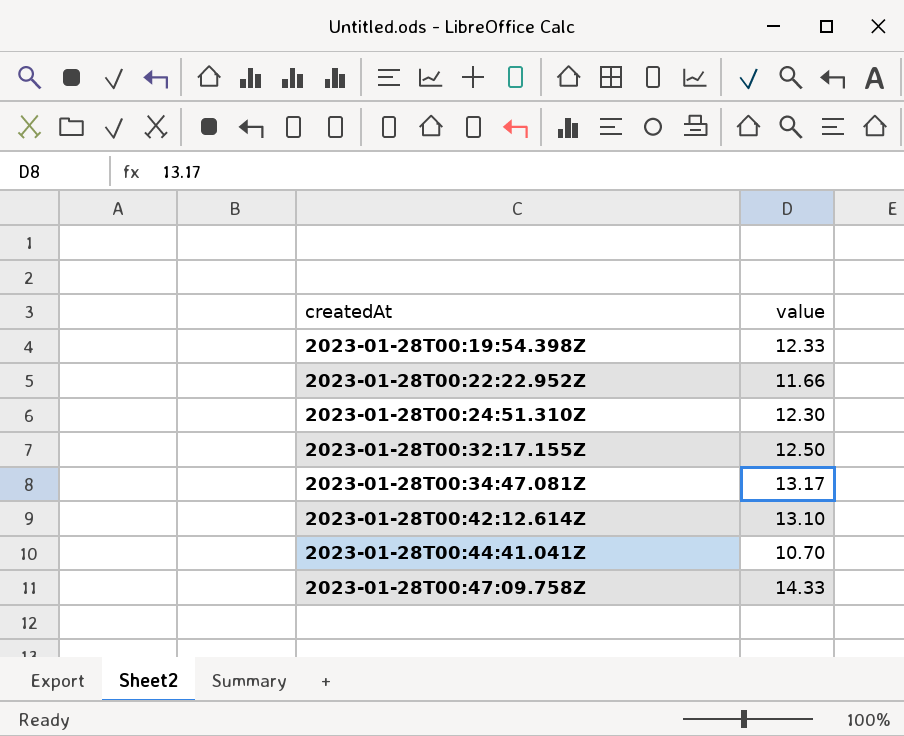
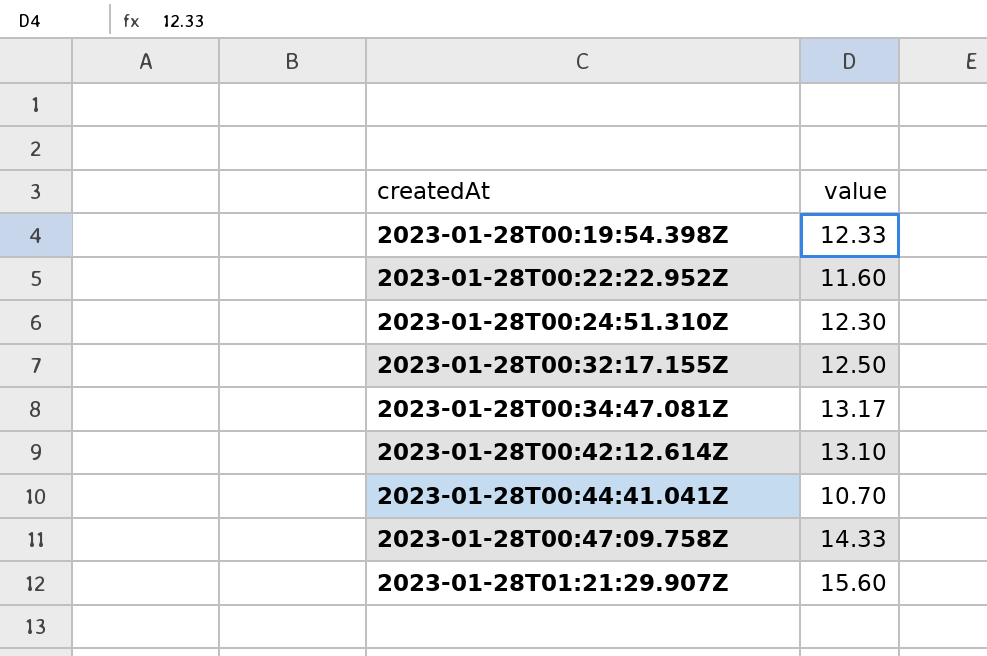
2023-01-28T00:22:22.952Z | value: 11.66 -> 11.60
row 2023-01-28T01:21:29.907Z: none -> 15.60

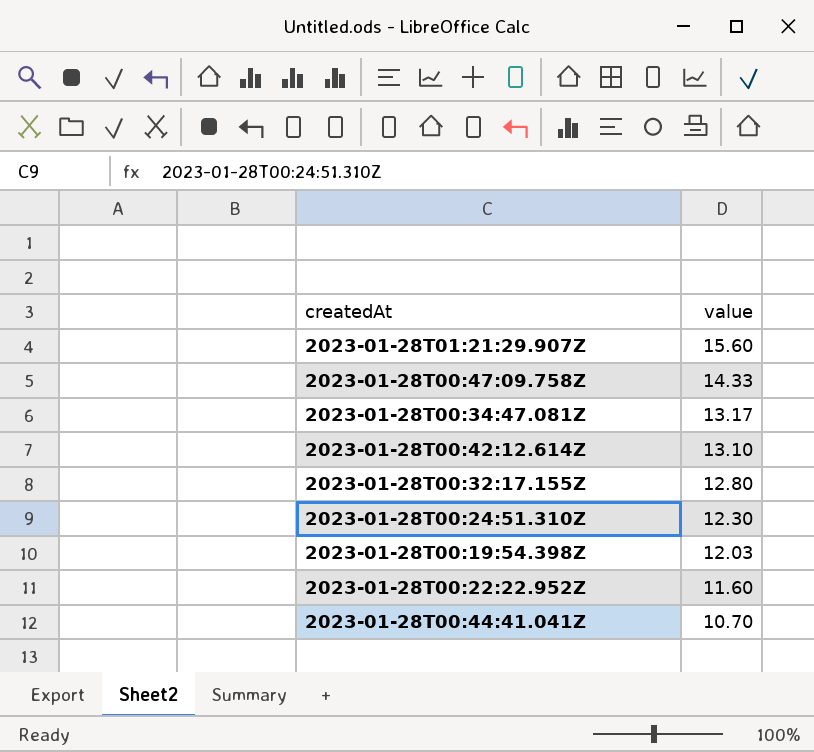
row order: createdAt ascending -> value descending
2023-01-28T00:32:17.155Z | value: 12.50 -> 12.80
2023-01-28T00:19:54.398Z | value: 12.33 -> 12.03

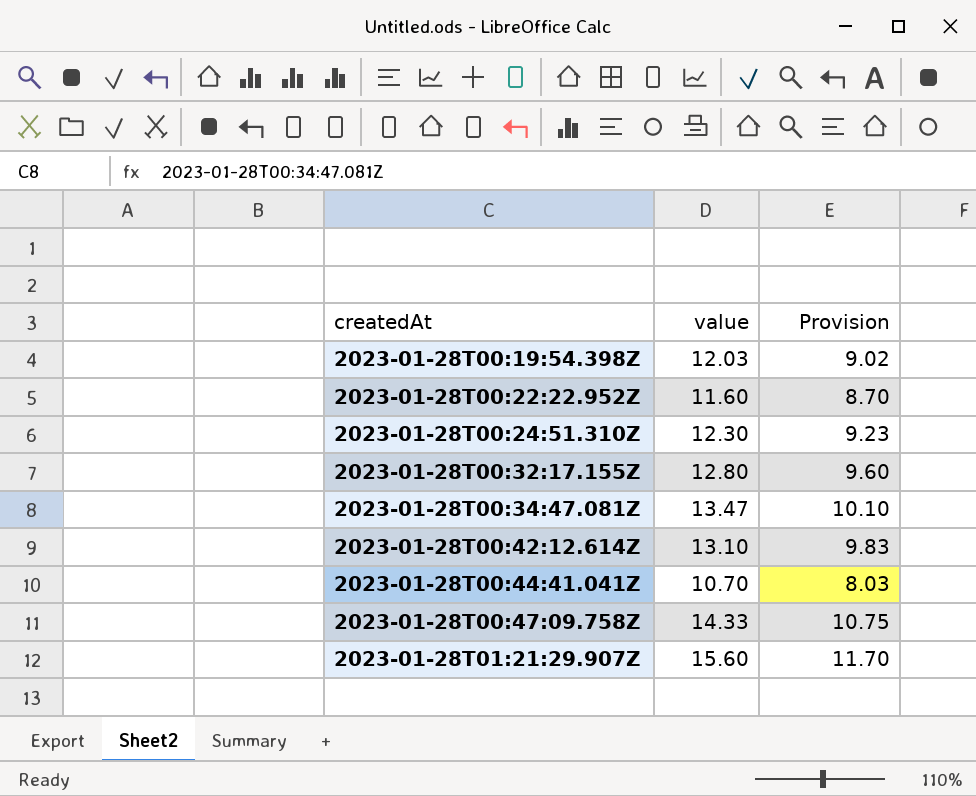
row order: value descending -> createdAt ascending
column Provision | formula: none -> [value] * 0.75
2023-01-28T00:34:47.081Z | value: 13.17 -> 13.47

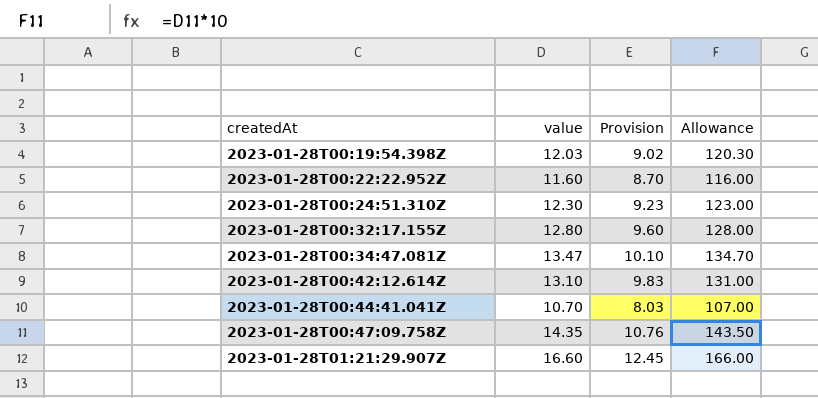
column Allowance | formula: none -> [value] * 10
2023-01-28T00:47:09.758Z | value: 14.33 -> 14.35
2023-01-28T00:47:09.758Z | Provision: 10.75 -> 10.76
2023-01-28T01:21:29.907Z | value: 15.60 -> 16.60
2023-01-28T01:21:29.907Z | Provision: 11.70 -> 12.45

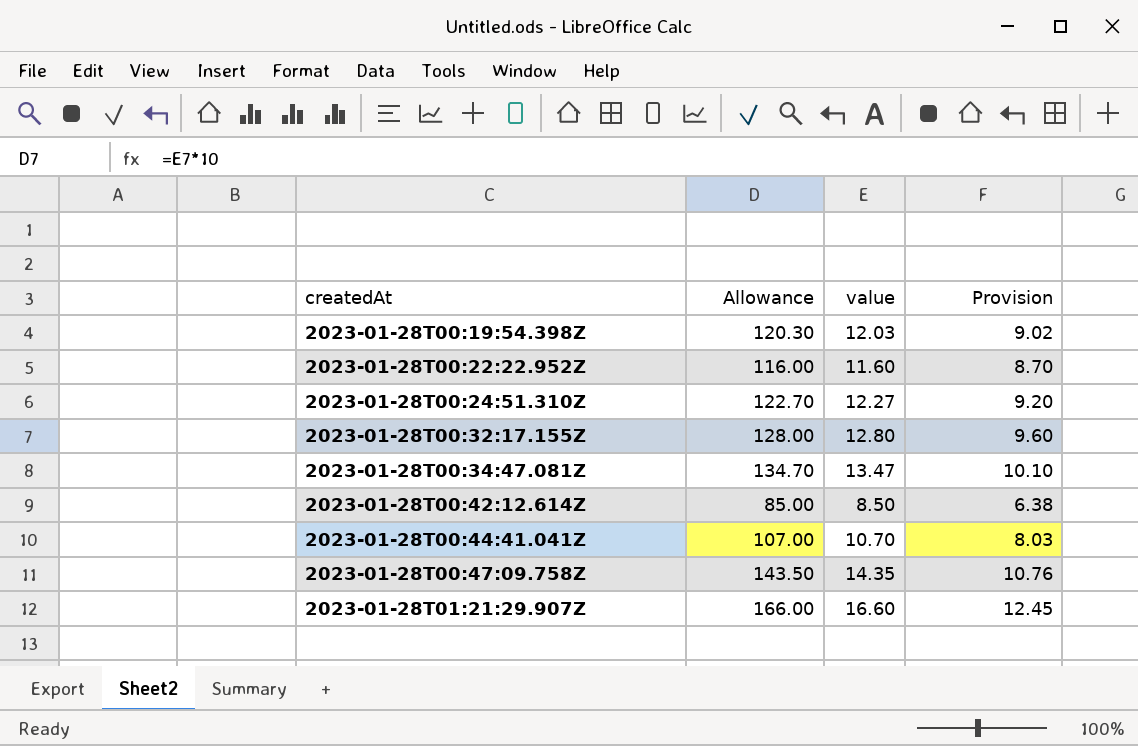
column Allowance | position: 4 -> 2
2023-01-28T00:24:51.310Z | Allowance: 123.00 -> 122.70
2023-01-28T00:24:51.310Z | value: 12.30 -> 12.27
2023-01-28T00:24:51.310Z | Provision: 9.23 -> 9.20
2023-01-28T00:42:12.614Z | Allowance: 131.00 -> 85.00
2023-01-28T00:42:12.614Z | value: 13.10 -> 8.50
2023-01-28T00:42:12.614Z | Provision: 9.83 -> 6.38

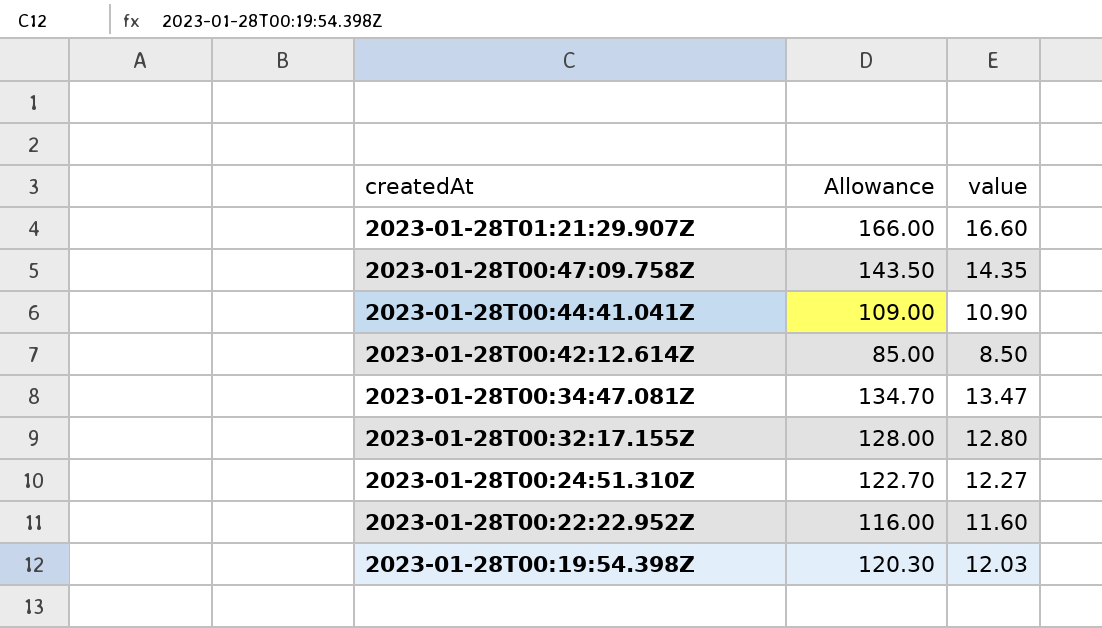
row order: createdAt ascending -> createdAt descending
column Provision | formula: [value] * 0.75 -> none
2023-01-28T00:44:41.041Z | Allowance: 107.00 -> 109.00
2023-01-28T00:44:41.041Z | value: 10.70 -> 10.90

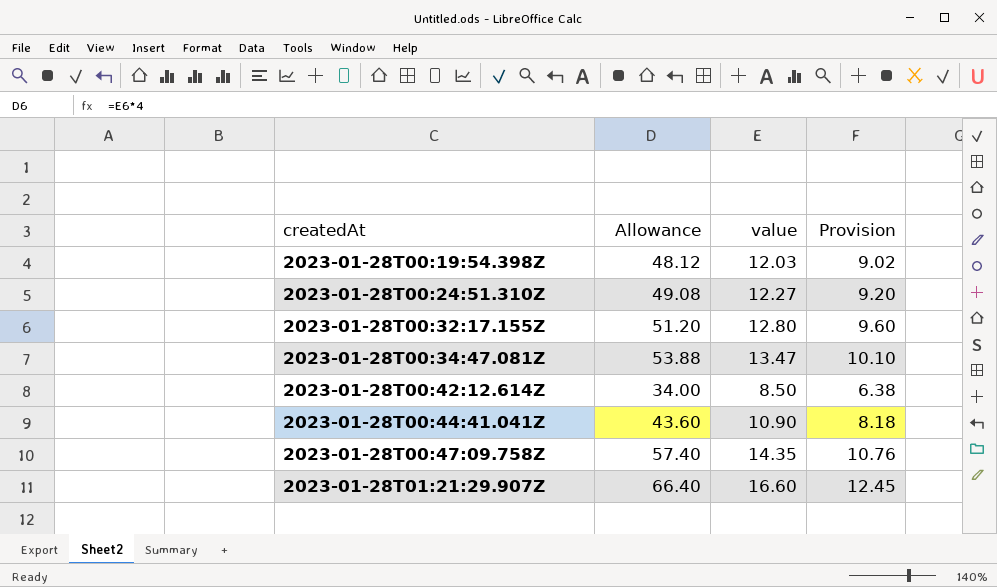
row order: createdAt descending -> createdAt ascending
column Allowance | formula: [value] * 10 -> [value] * 4
column Provision | formula: none -> [value] * 0.75
row 2023-01-28T00:22:22.952Z: 116.00 | 11.60 -> none

